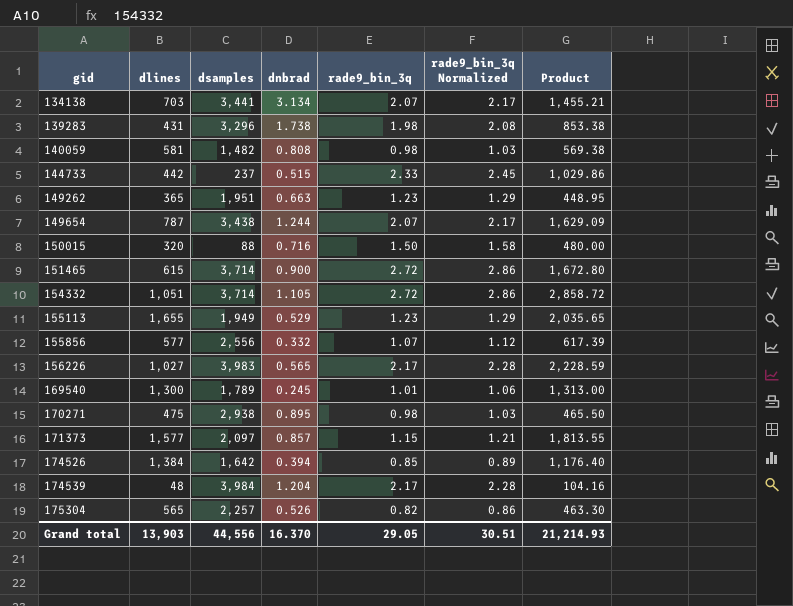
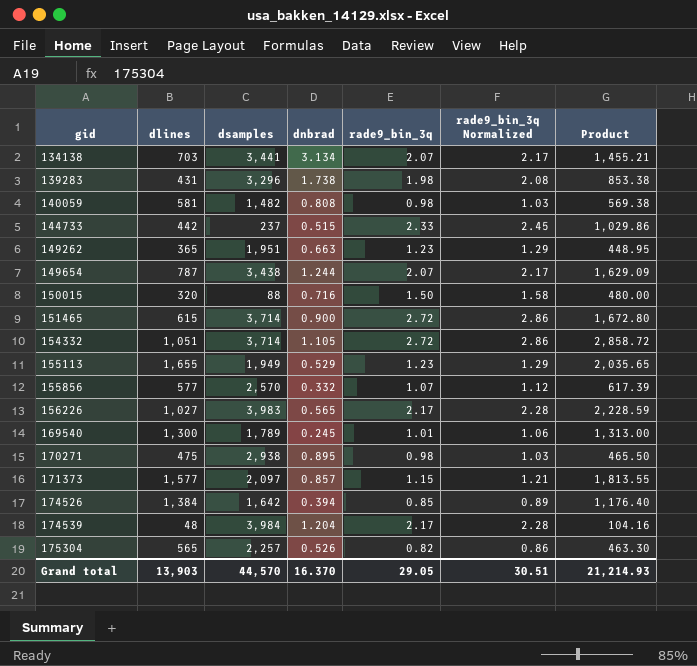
155856 | dsamples: 2,556 -> 2,570
Grand total | dsamples: 44,556 -> 44,570

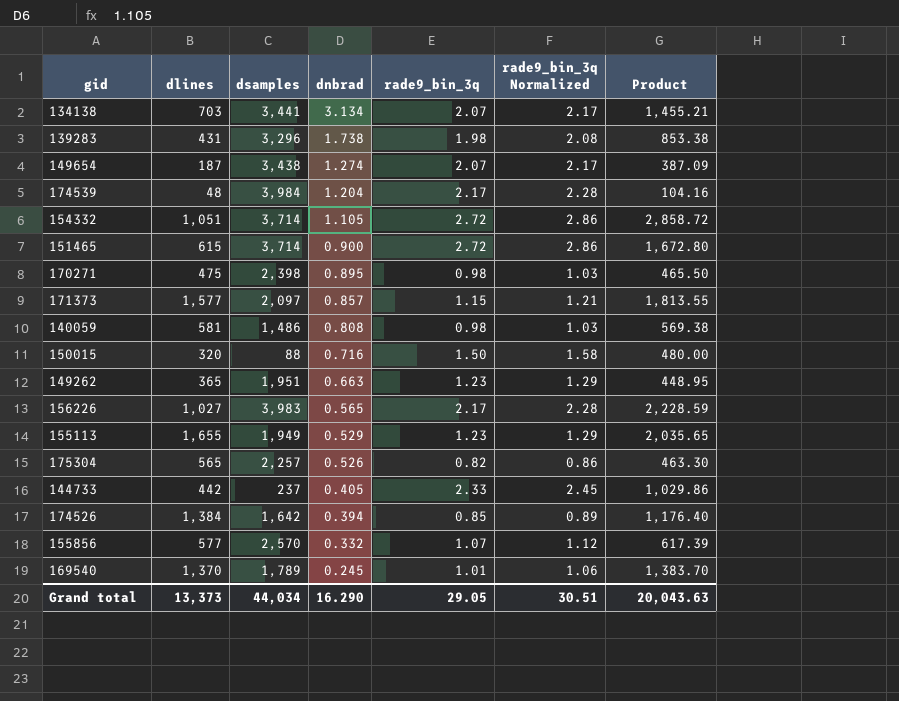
row order: gid ascending -> dnbrad descending
149654 | dlines: 787 -> 187
149654 | dnbrad: 1.244 -> 1.274
149654 | Product: 1,629.09 -> 387.09
170271 | dsamples: 2,938 -> 2,398
140059 | dsamples: 1,482 -> 1,486
144733 | dnbrad: 0.515 -> 0.405
169540 | dlines: 1,300 -> 1,370
169540 | Product: 1,313.00 -> 1,383.70
Grand total | dlines: 13,903 -> 13,373
Grand total | dsamples: 44,570 -> 44,034
Grand total | dnbrad: 16.370 -> 16.290
Grand total | Product: 21,214.93 -> 20,043.63

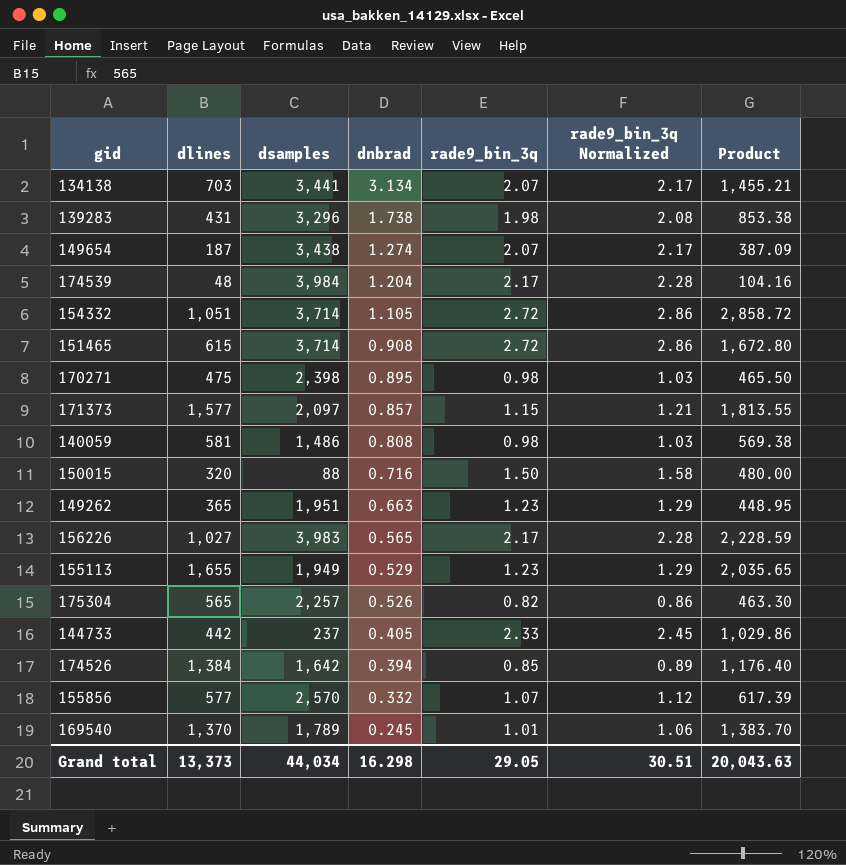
151465 | dnbrad: 0.900 -> 0.908
Grand total | dnbrad: 16.290 -> 16.298

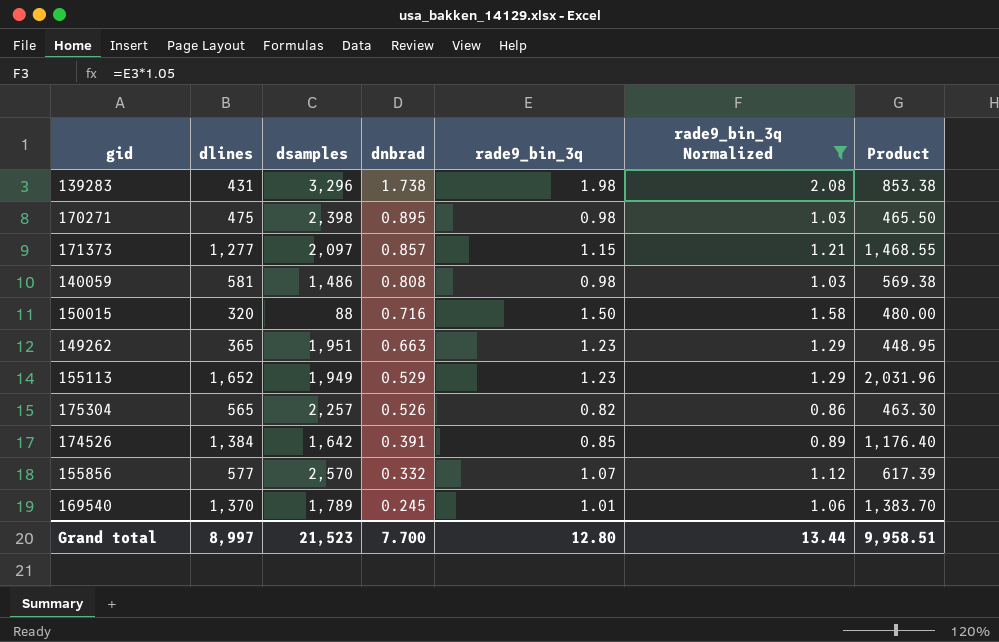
filter: none -> rade9_bin_3q Normalized <= 2.08
171373 | dlines: 1,577 -> 1,277
171373 | Product: 1,813.55 -> 1,468.55
155113 | dlines: 1,655 -> 1,652
155113 | Product: 2,035.65 -> 2,031.96
174526 | dnbrad: 0.394 -> 0.391
Grand total | dlines: 13,373 -> 8,997
Grand total | dsamples: 44,034 -> 21,523
Grand total | dnbrad: 16.298 -> 7.700
Grand total | rade9_bin_3q: 29.05 -> 12.80
Grand total | rade9_bin_3q Normalized: 30.51 -> 13.44
Grand total | Product: 20,043.63 -> 9,958.51

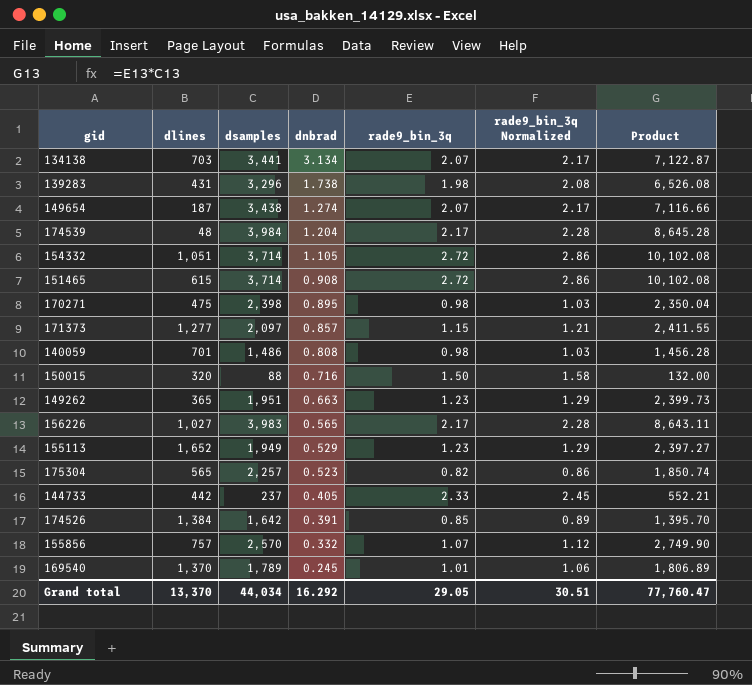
filter: rade9_bin_3q Normalized <= 2.08 -> none
column Product | formula: [dlines] * [rade9_bin_3q] -> [dsamples] * [rade9_bin_3q]
140059 | dlines: 581 -> 701
175304 | dnbrad: 0.526 -> 0.523
155856 | dlines: 577 -> 757
Grand total | dlines: 8,997 -> 13,370
Grand total | dsamples: 21,523 -> 44,034
Grand total | dnbrad: 7.700 -> 16.292
Grand total | rade9_bin_3q: 12.80 -> 29.05
Grand total | rade9_bin_3q Normalized: 13.44 -> 30.51
Grand total | Product: 9,958.51 -> 77,760.47

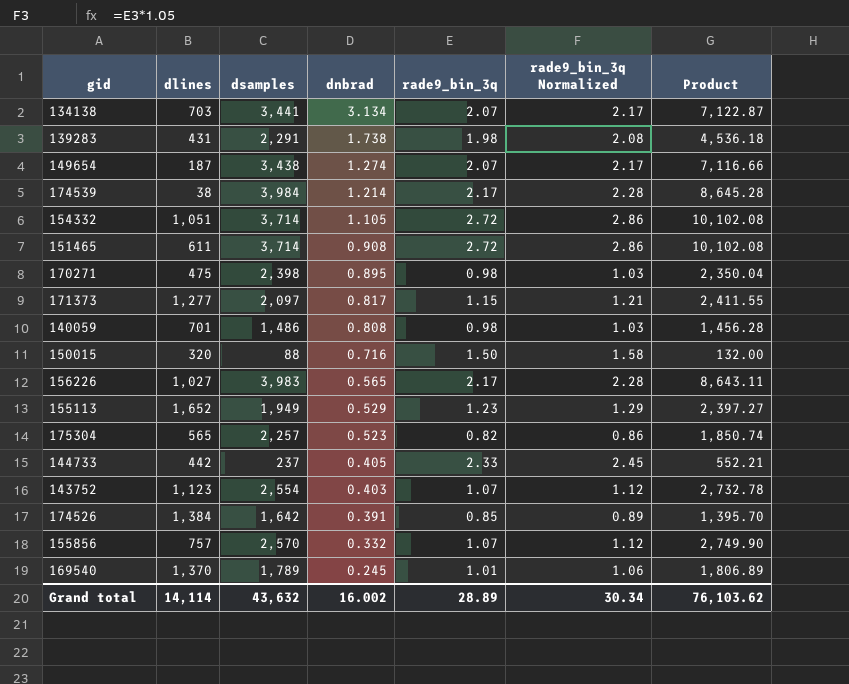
row 149262: 365 | 1,951 | 0.663 | 1.23 | 1.29 | 2,399.73 -> none
139283 | dsamples: 3,296 -> 2,291
139283 | Product: 6,526.08 -> 4,536.18
174539 | dlines: 48 -> 38
174539 | dnbrad: 1.204 -> 1.214
151465 | dlines: 615 -> 611
171373 | dnbrad: 0.857 -> 0.817
row 143752: none -> 1,123 | 2,554 | 0.403 | 1.07 | 1.12 | 2,732.78
Grand total | dlines: 13,370 -> 14,114
Grand total | dsamples: 44,034 -> 43,632
Grand total | dnbrad: 16.292 -> 16.002
Grand total | rade9_bin_3q: 29.05 -> 28.89
Grand total | rade9_bin_3q Normalized: 30.51 -> 30.34
Grand total | Product: 77,760.47 -> 76,103.62

